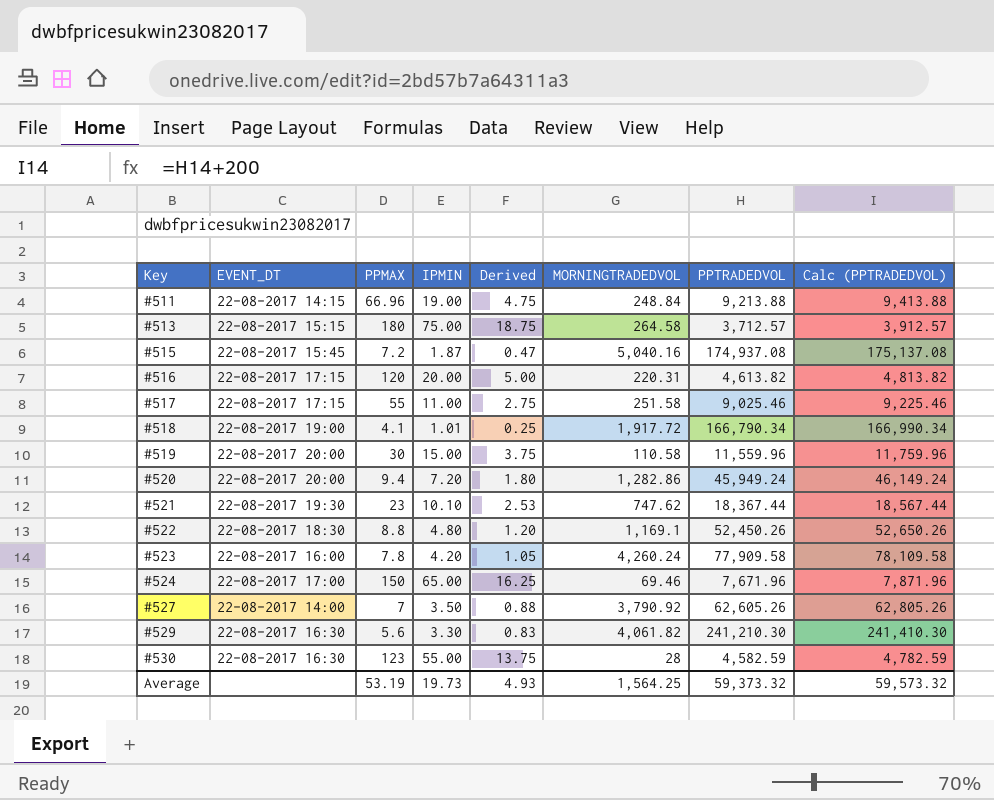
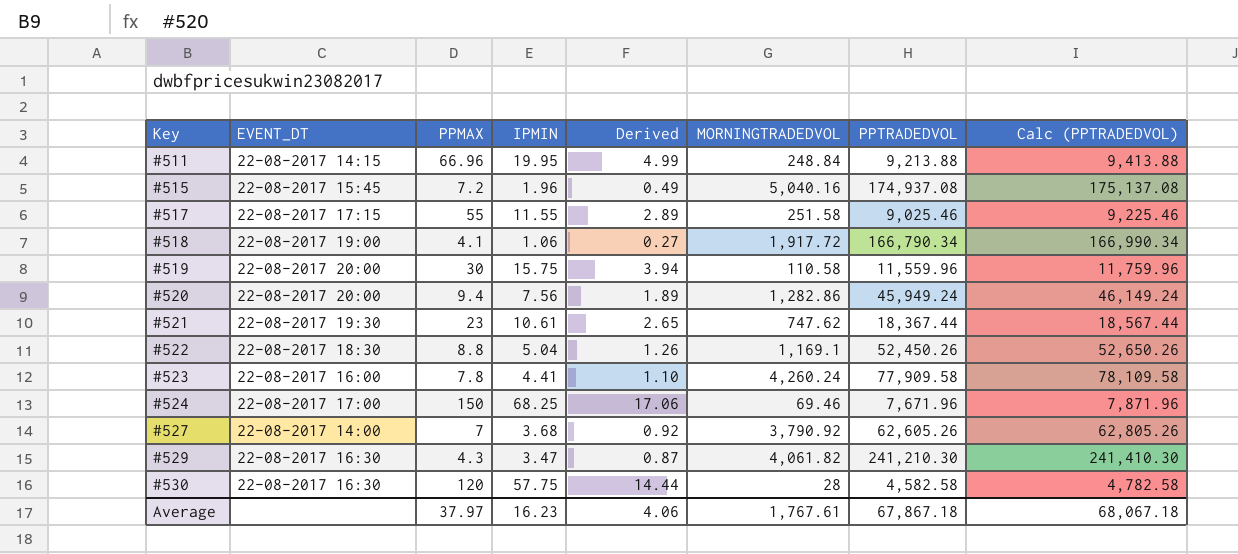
row #513: 22-08-2017 15:15 | 180 | 75.00 | 18.75 | 264.58 | 3,712.57 | 3,912.57 -> none
row #516: 22-08-2017 17:15 | 120 | 20.00 | 5.00 | 220.31 | 4,613.82 | 4,813.82 -> none
#511 | IPMIN: 19.00 -> 19.95
#511 | Derived: 4.75 -> 4.99
#515 | IPMIN: 1.87 -> 1.96
#515 | Derived: 0.47 -> 0.49
#517 | IPMIN: 11.00 -> 11.55
#517 | Derived: 2.75 -> 2.89
#518 | IPMIN: 1.01 -> 1.06
#518 | Derived: 0.25 -> 0.27
#519 | IPMIN: 15.00 -> 15.75
#519 | Derived: 3.75 -> 3.94
#520 | IPMIN: 7.20 -> 7.56
#520 | Derived: 1.80 -> 1.89
#521 | IPMIN: 10.10 -> 10.61
#521 | Derived: 2.53 -> 2.65
#522 | IPMIN: 4.80 -> 5.04
#522 | Derived: 1.20 -> 1.26
#523 | IPMIN: 4.20 -> 4.41
#523 | Derived: 1.05 -> 1.10
#524 | IPMIN: 65.00 -> 68.25
#524 | Derived: 16.25 -> 17.06
#527 | IPMIN: 3.50 -> 3.68
#527 | Derived: 0.88 -> 0.92
#529 | PPMAX: 5.6 -> 4.3
#529 | IPMIN: 3.30 -> 3.47
#529 | Derived: 0.83 -> 0.87
#530 | PPMAX: 123 -> 120
#530 | IPMIN: 55.00 -> 57.75
#530 | Derived: 13.75 -> 14.44
#530 | PPTRADEDVOL: 4,582.59 -> 4,582.58
#530 | Calc (PPTRADEDVOL): 4,782.59 -> 4,782.58
Average | PPMAX: 53.19 -> 37.97
Average | IPMIN: 19.73 -> 16.23
Average | Derived: 4.93 -> 4.06
Average | MORNINGTRADEDVOL: 1,564.25 -> 1,767.61
Average | PPTRADEDVOL: 59,373.32 -> 67,867.18
Average | Calc (PPTRADEDVOL): 59,573.32 -> 68,067.18

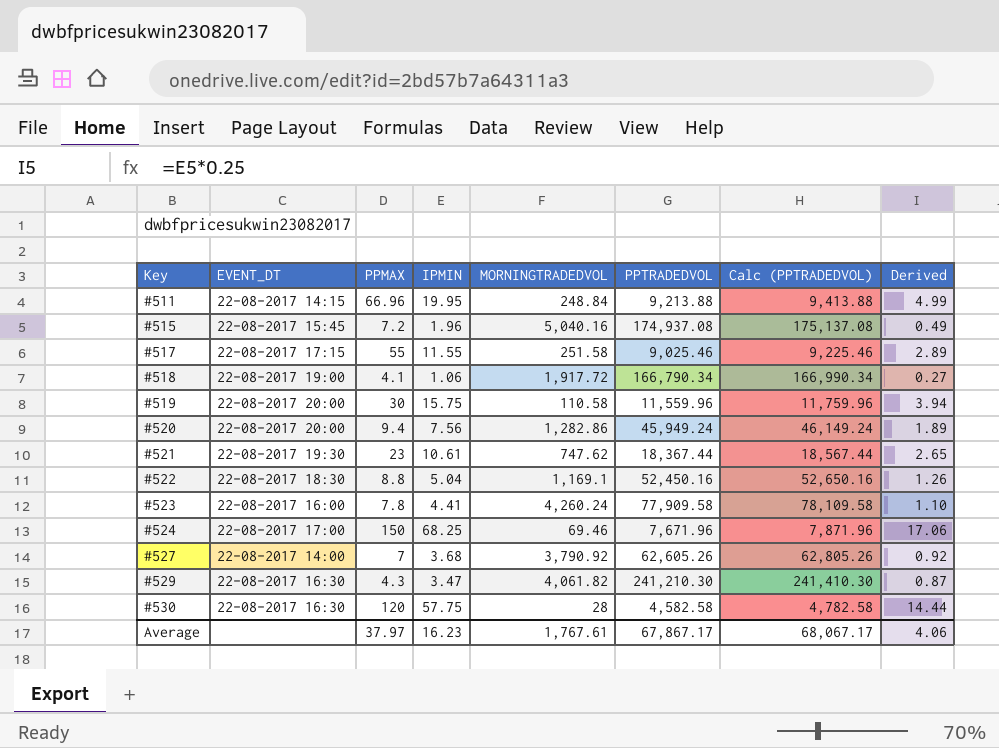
column Derived | position: 5 -> 8
#522 | PPTRADEDVOL: 52,450.26 -> 52,450.16
#522 | Calc (PPTRADEDVOL): 52,650.26 -> 52,650.16
Average | PPTRADEDVOL: 67,867.18 -> 67,867.17
Average | Calc (PPTRADEDVOL): 68,067.18 -> 68,067.17

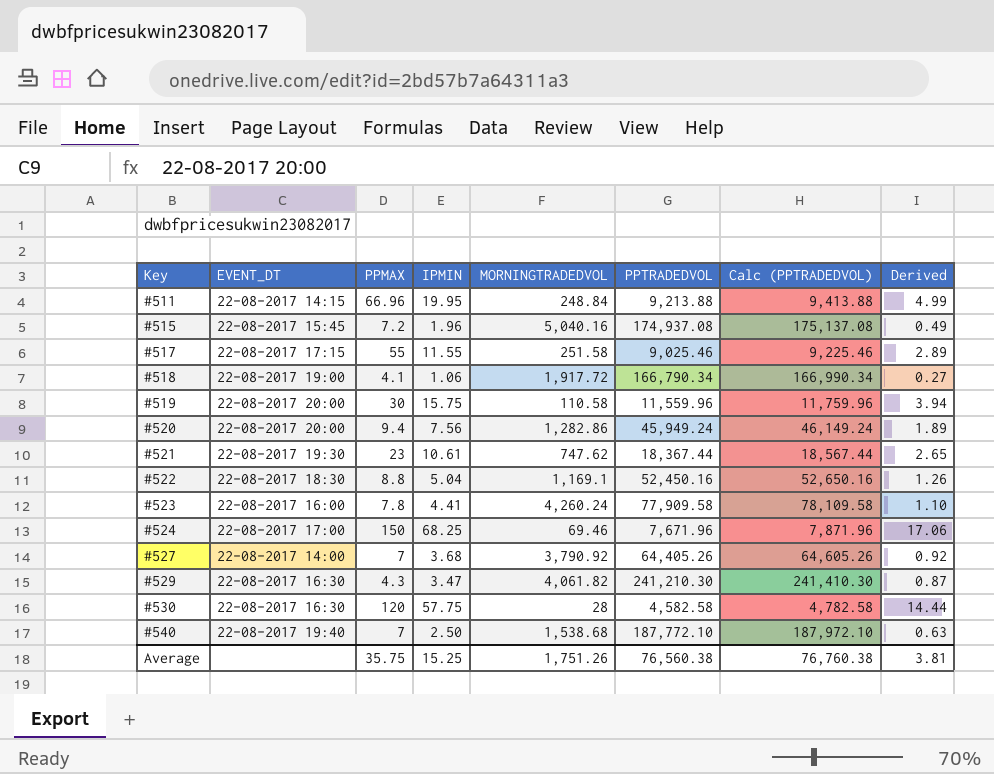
#527 | PPTRADEDVOL: 62,605.26 -> 64,405.26
#527 | Calc (PPTRADEDVOL): 62,805.26 -> 64,605.26
row #540: none -> 22-08-2017 19:40 | 7 | 2.50 | 1,538.68 | 187,772.10 | 187,972.10 | 0.63
Average | PPMAX: 37.97 -> 35.75
Average | IPMIN: 16.23 -> 15.25
Average | MORNINGTRADEDVOL: 1,767.61 -> 1,751.26
Average | PPTRADEDVOL: 67,867.17 -> 76,560.38
Average | Calc (PPTRADEDVOL): 68,067.17 -> 76,760.38
Average | Derived: 4.06 -> 3.81

